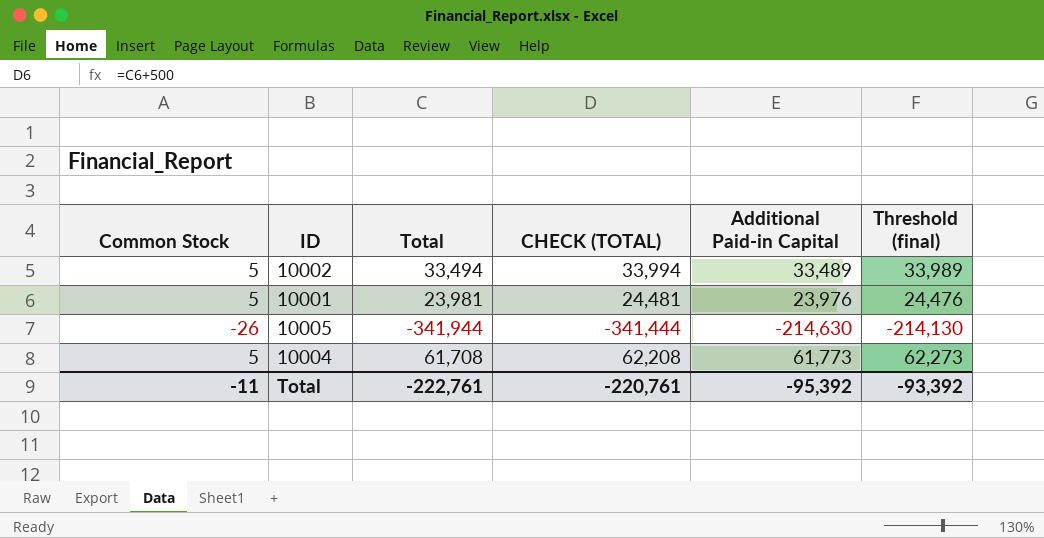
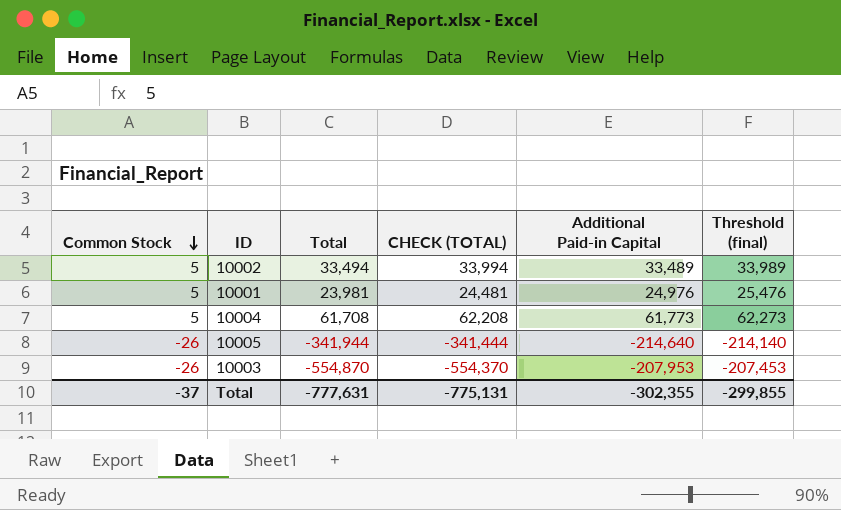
row order: none -> Common Stock descending
10001 | Additional Paid-in Capital: 23,976 -> 24,976
10001 | Threshold (final): 24,476 -> 25,476
10005 | Additional Paid-in Capital: -214,630 -> -214,640
10005 | Threshold (final): -214,130 -> -214,140
row 10003: none -> -26 | -554,870 | -554,370 | -207,953 | -207,453
Total | Common Stock: -11 -> -37
Total | Total: -222,761 -> -777,631
Total | CHECK (TOTAL): -220,761 -> -775,131
Total | Additional Paid-in Capital: -95,392 -> -302,355
Total | Threshold (final): -93,392 -> -299,855

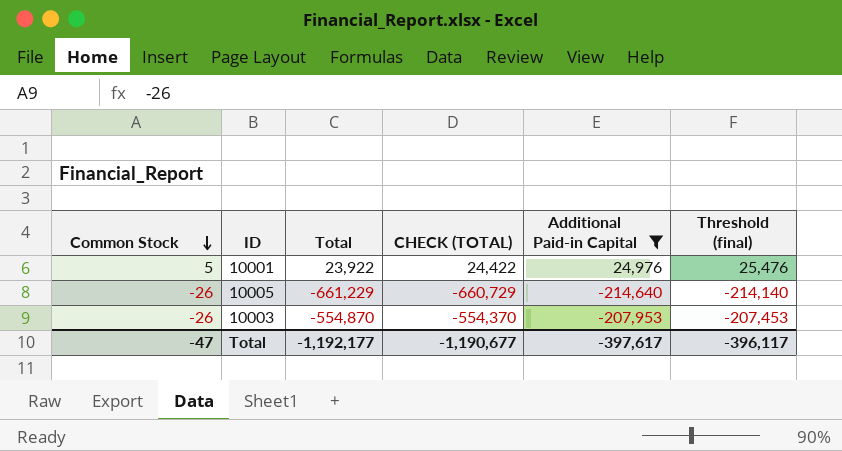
filter: none -> Additional Paid-in Capital <= 24,976
10001 | Total: 23,981 -> 23,922
10001 | CHECK (TOTAL): 24,481 -> 24,422
10005 | Total: -341,944 -> -661,229
10005 | CHECK (TOTAL): -341,444 -> -660,729
Total | Common Stock: -37 -> -47
Total | Total: -777,631 -> -1,192,177
Total | CHECK (TOTAL): -775,131 -> -1,190,677
Total | Additional Paid-in Capital: -302,355 -> -397,617
Total | Threshold (final): -299,855 -> -396,117

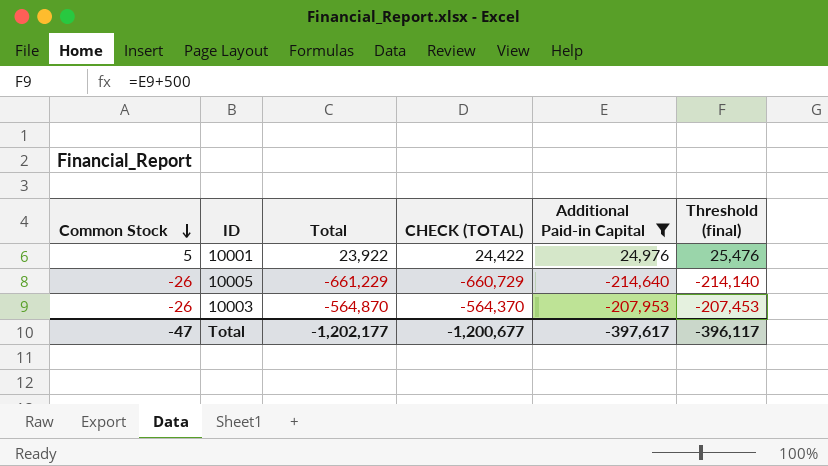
10003 | Total: -554,870 -> -564,870
10003 | CHECK (TOTAL): -554,370 -> -564,370
Total | Total: -1,192,177 -> -1,202,177
Total | CHECK (TOTAL): -1,190,677 -> -1,200,677

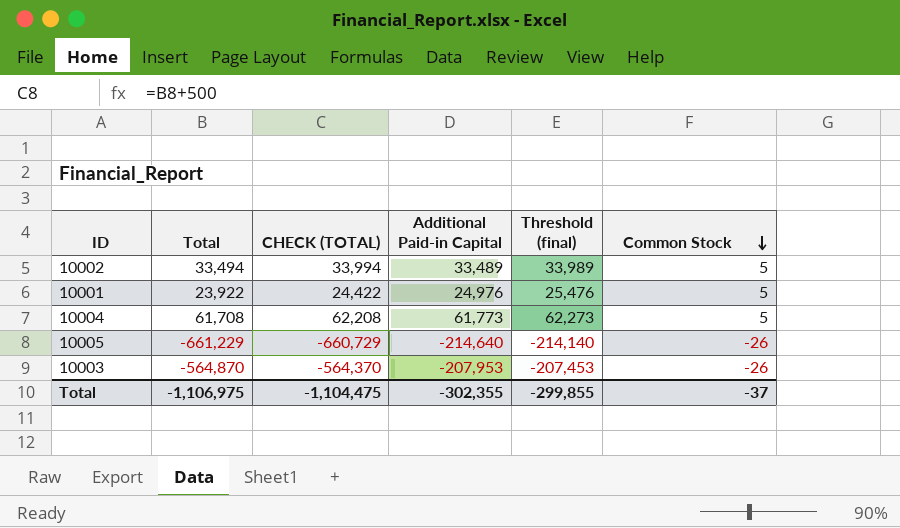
filter: Additional Paid-in Capital <= 24,976 -> none
column Common Stock | position: 1 -> 6
Total | Total: -1,202,177 -> -1,106,975
Total | CHECK (TOTAL): -1,200,677 -> -1,104,475
Total | Additional Paid-in Capital: -397,617 -> -302,355
Total | Threshold (final): -396,117 -> -299,855
Total | Common Stock: -47 -> -37

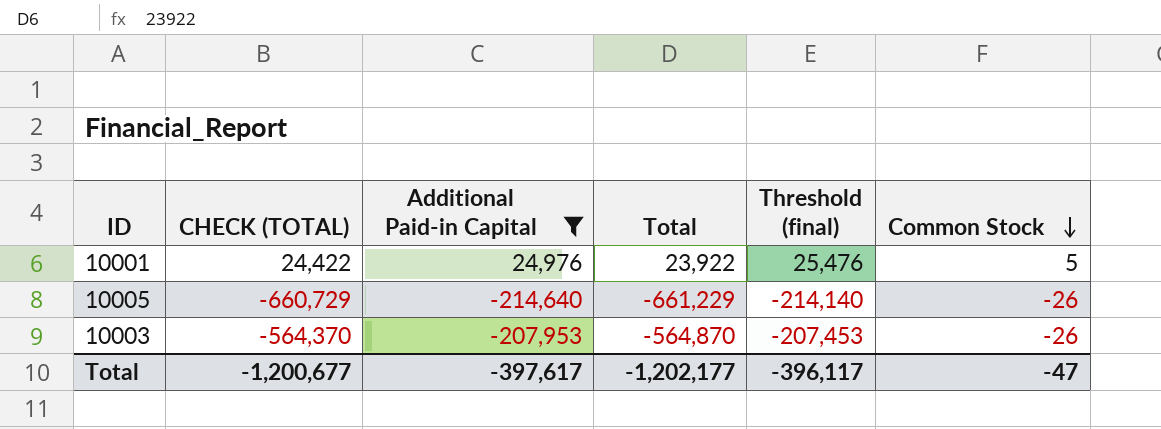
filter: none -> Additional Paid-in Capital <= 24,976
column Total | position: 2 -> 4
Total | CHECK (TOTAL): -1,104,475 -> -1,200,677
Total | Additional Paid-in Capital: -302,355 -> -397,617
Total | Total: -1,106,975 -> -1,202,177
Total | Threshold (final): -299,855 -> -396,117
Total | Common Stock: -37 -> -47

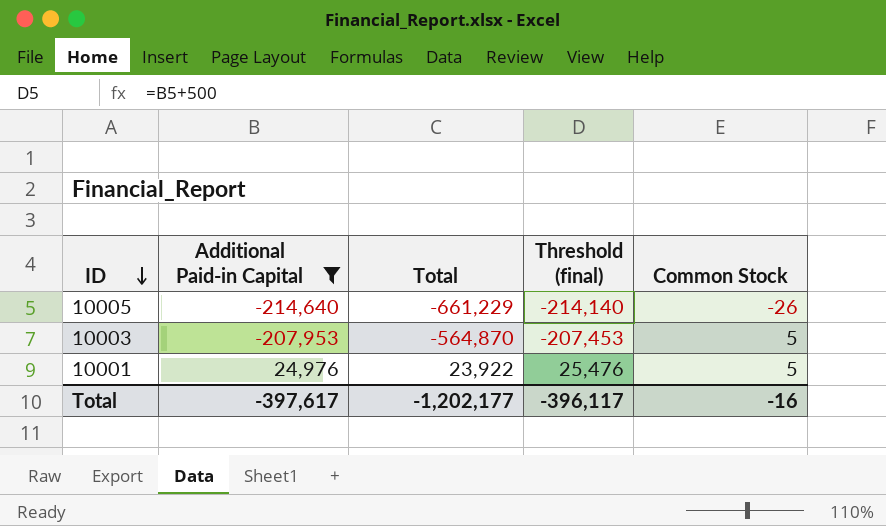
row order: Common Stock descending -> ID descending
column CHECK (TOTAL) | formula: [Total] + 500 -> none
10003 | Common Stock: -26 -> 5
Total | Common Stock: -47 -> -16

